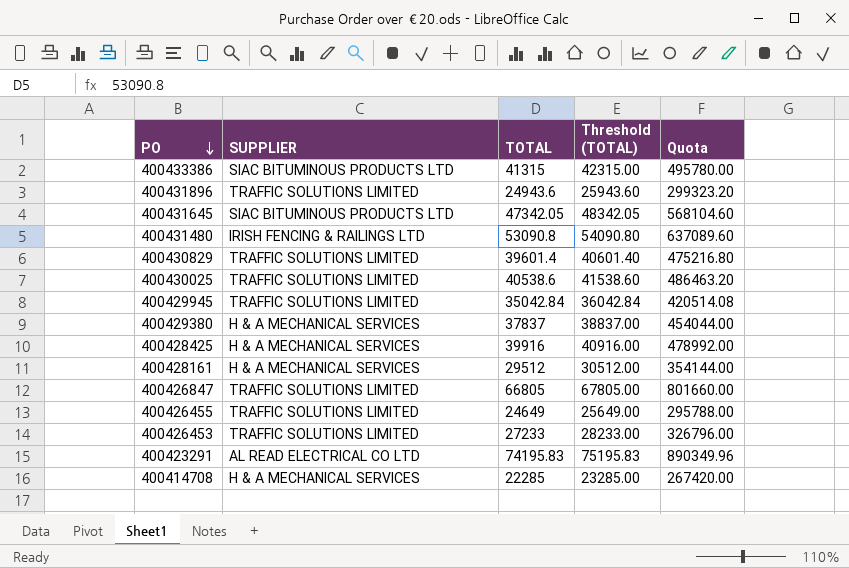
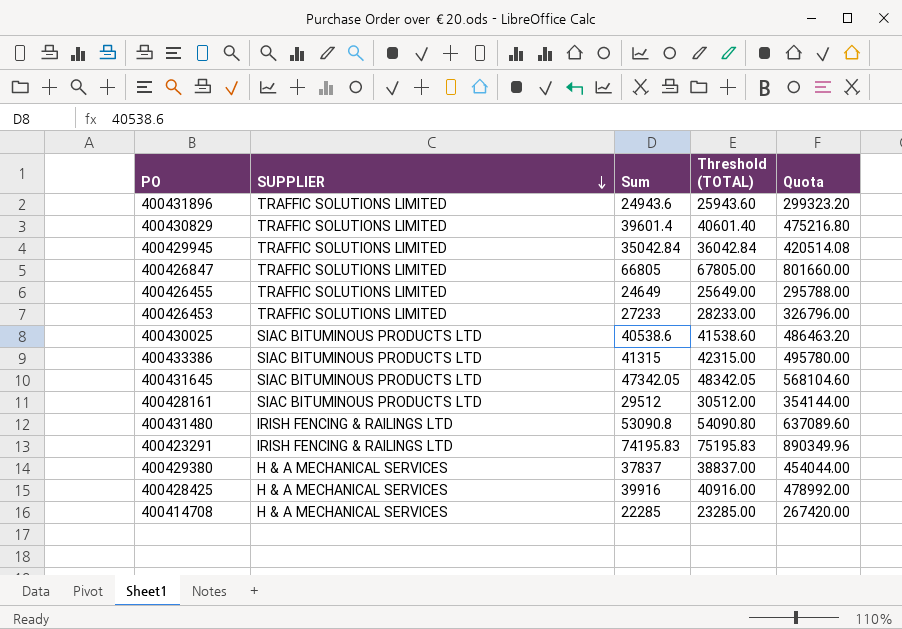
row order: PO descending -> SUPPLIER descending
column name: TOTAL -> Sum
400430025 | SUPPLIER: TRAFFIC SOLUTIONS LIMITED -> SIAC BITUMINOUS PRODUCTS LTD
400428161 | SUPPLIER: H & A MECHANICAL SERVICES -> SIAC BITUMINOUS PRODUCTS LTD
400423291 | SUPPLIER: AL READ ELECTRICAL CO LTD -> IRISH FENCING & RAILINGS LTD

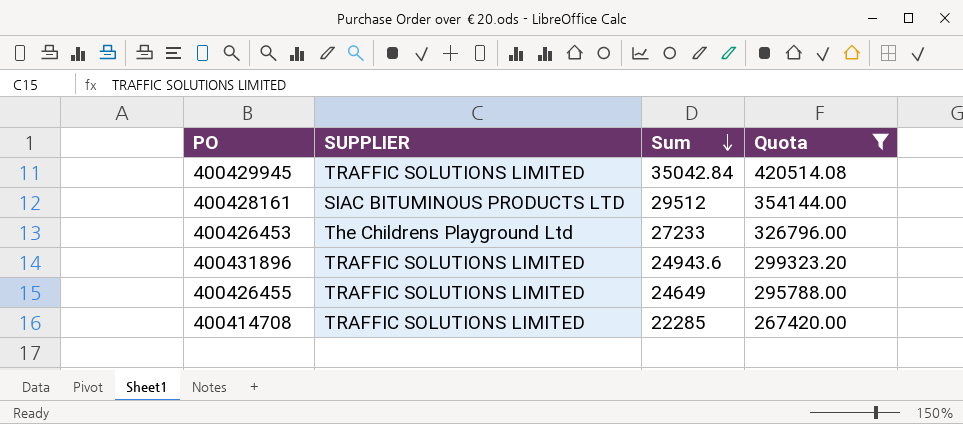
filter: none -> Quota <= 420514.08
row order: SUPPLIER descending -> Sum descending
column Threshold (TOTAL) | formula: [Sum] + 1000 -> none
400426453 | SUPPLIER: TRAFFIC SOLUTIONS LIMITED -> The Childrens Playground Ltd
400414708 | SUPPLIER: H & A MECHANICAL SERVICES -> TRAFFIC SOLUTIONS LIMITED

